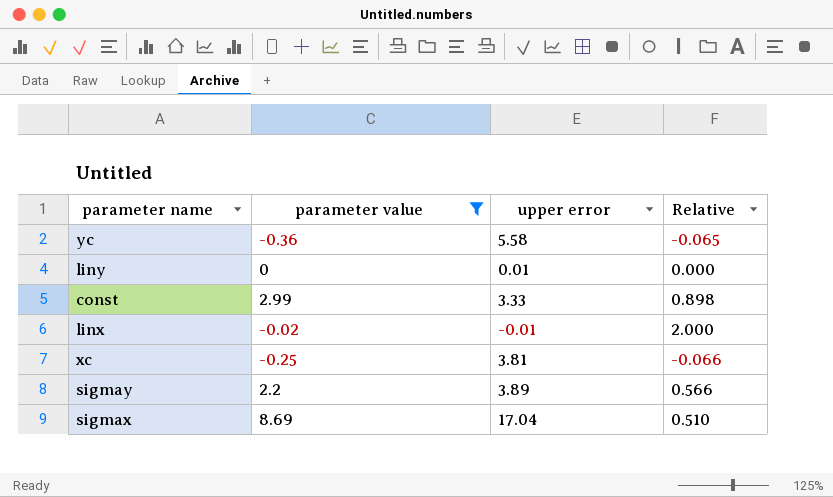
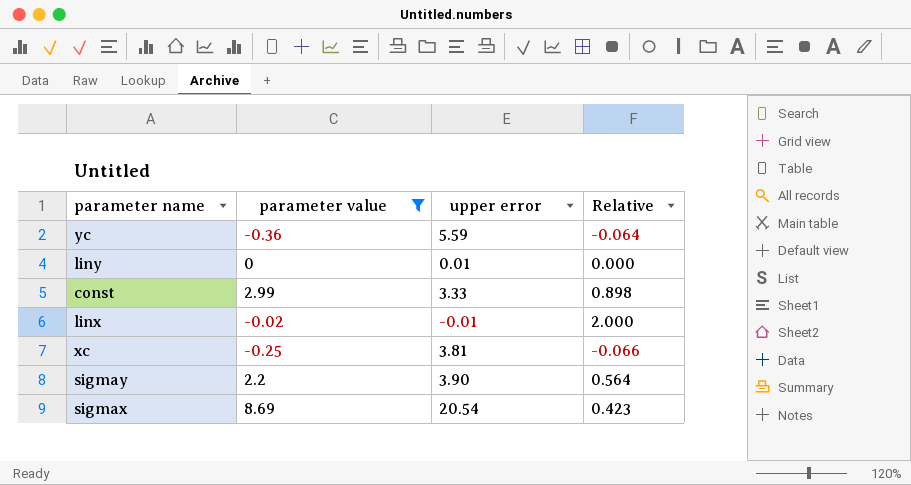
yc | upper error: 5.58 -> 5.59
yc | Relative: -0.065 -> -0.064
sigmay | upper error: 3.89 -> 3.90
sigmay | Relative: 0.566 -> 0.564
sigmax | upper error: 17.04 -> 20.54
sigmax | Relative: 0.510 -> 0.423

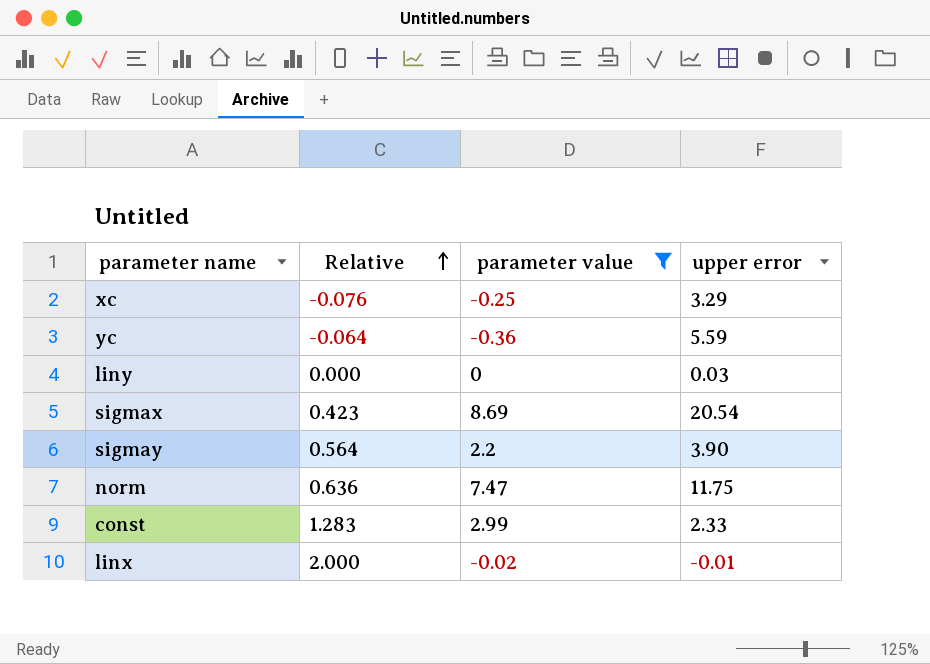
row order: none -> Relative ascending
column Relative | position: 4 -> 2
xc | Relative: -0.066 -> -0.076
xc | upper error: 3.81 -> 3.29
liny | upper error: 0.01 -> 0.03
row norm: none -> 0.636 | 7.47 | 11.75
const | Relative: 0.898 -> 1.283
const | upper error: 3.33 -> 2.33

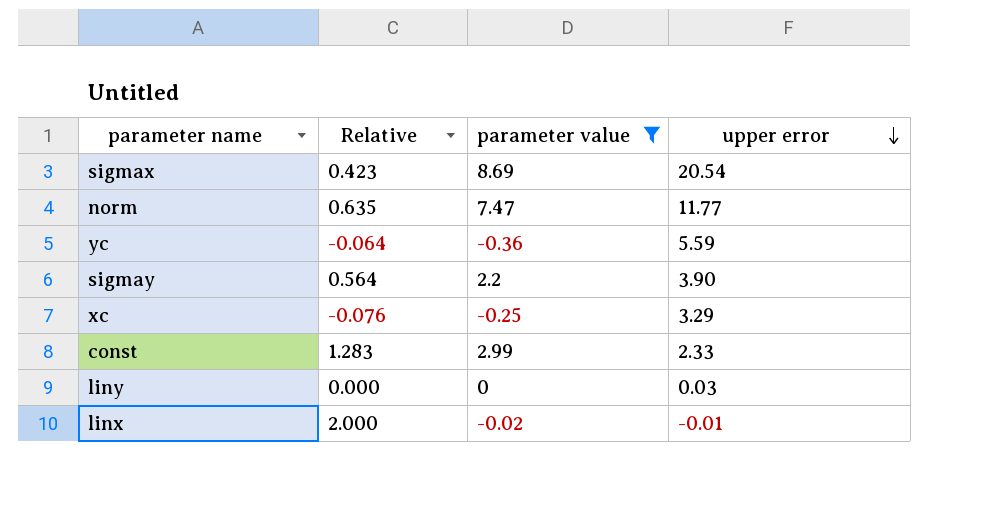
row order: Relative ascending -> upper error descending
norm | Relative: 0.636 -> 0.635
norm | upper error: 11.75 -> 11.77

